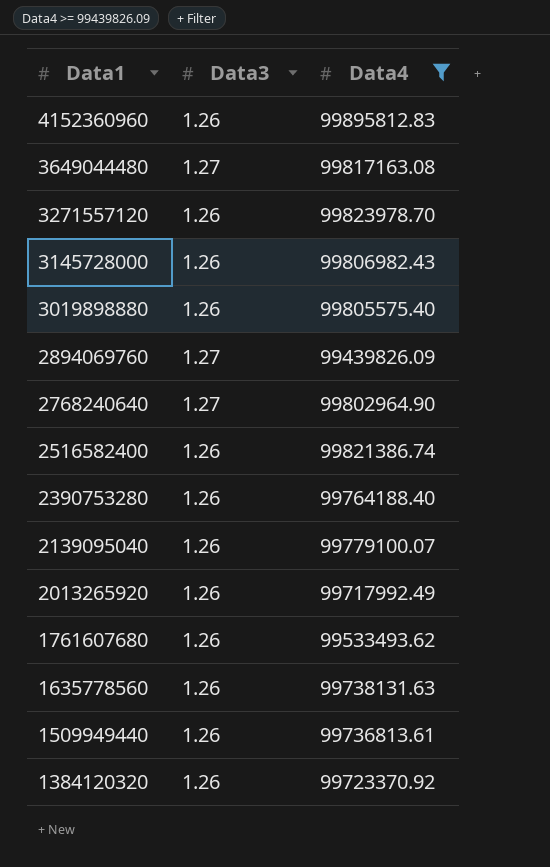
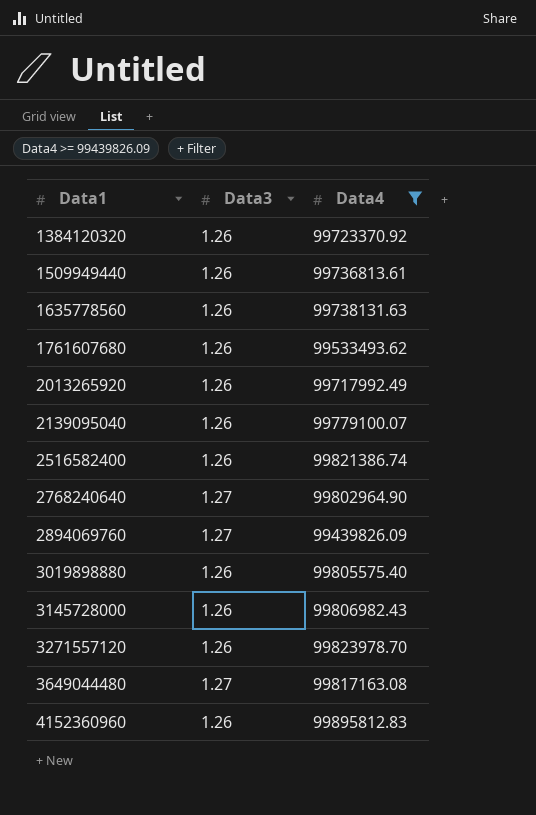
row order: Data1 descending -> Data1 ascending
row 2390753280: 1.26 | 99764188.40 -> none

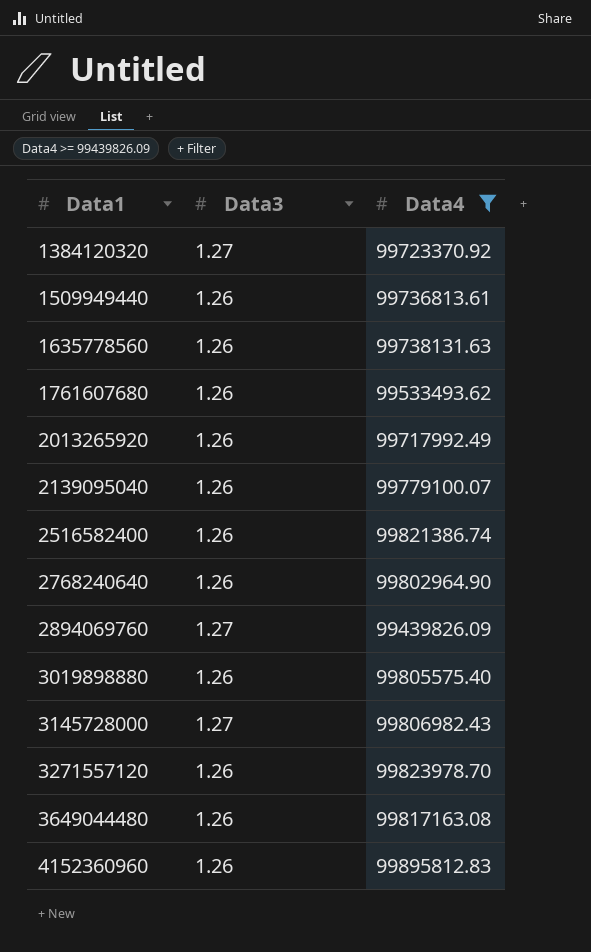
1384120320 | Data3: 1.26 -> 1.27
2768240640 | Data3: 1.27 -> 1.26
3145728000 | Data3: 1.26 -> 1.27
3649044480 | Data3: 1.27 -> 1.26

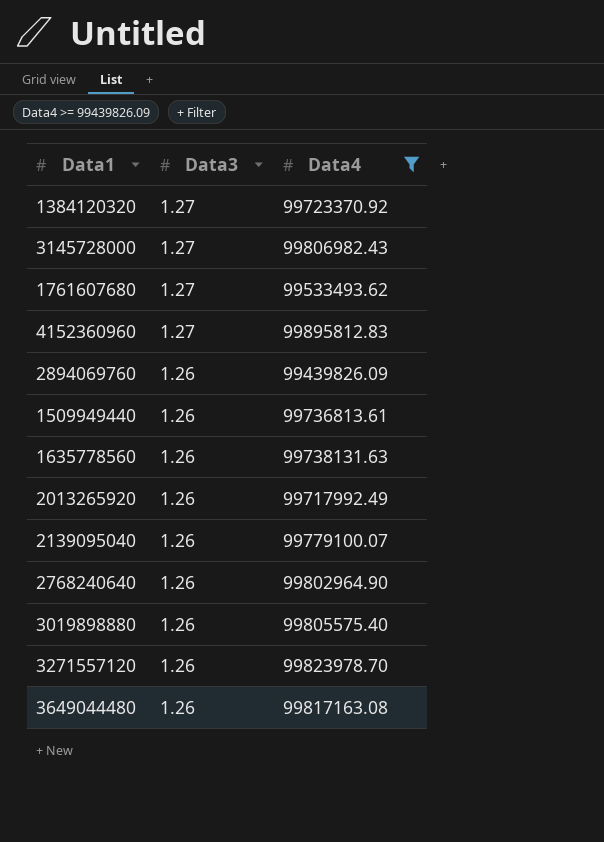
row order: Data1 ascending -> Data3 descending
row 2516582400: 1.26 | 99821386.74 -> none
1761607680 | Data3: 1.26 -> 1.27
4152360960 | Data3: 1.26 -> 1.27
2894069760 | Data3: 1.27 -> 1.26

